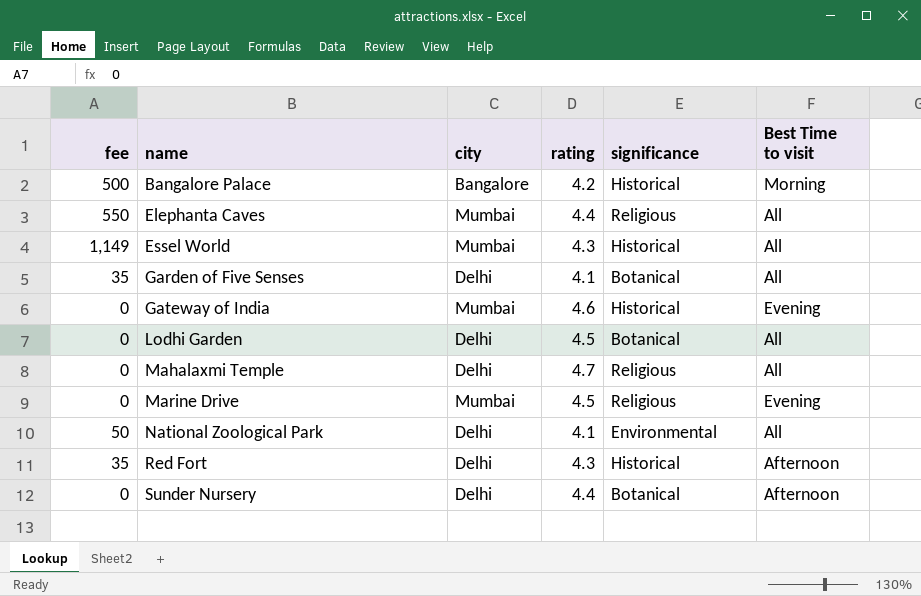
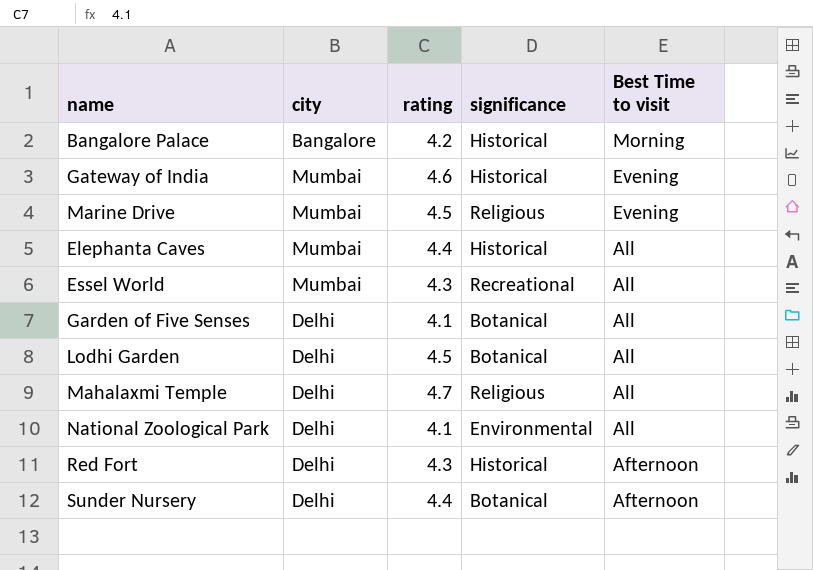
row order: name ascending -> Best Time to visit descending
column fee | position: 1 -> none
Elephanta Caves | significance: Religious -> Historical
Essel World | significance: Historical -> Recreational

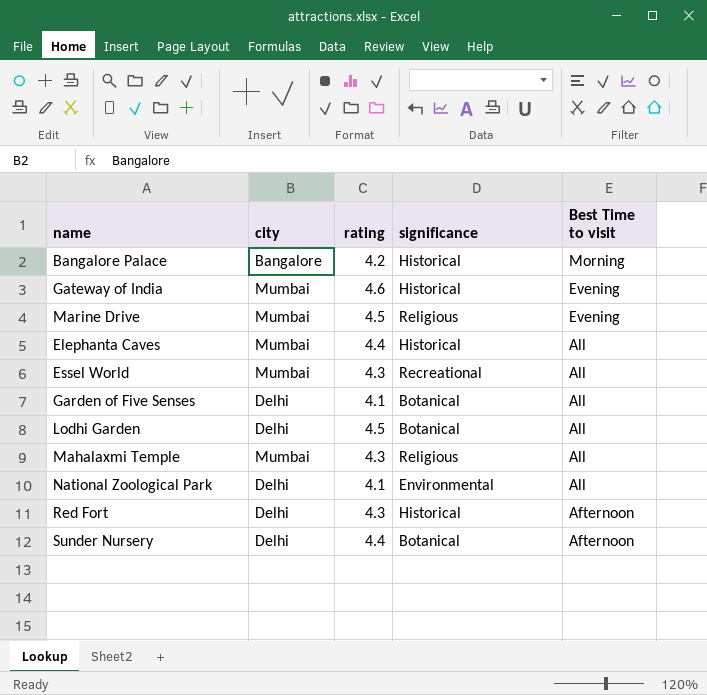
Mahalaxmi Temple | city: Delhi -> Mumbai
Mahalaxmi Temple | rating: 4.7 -> 4.3

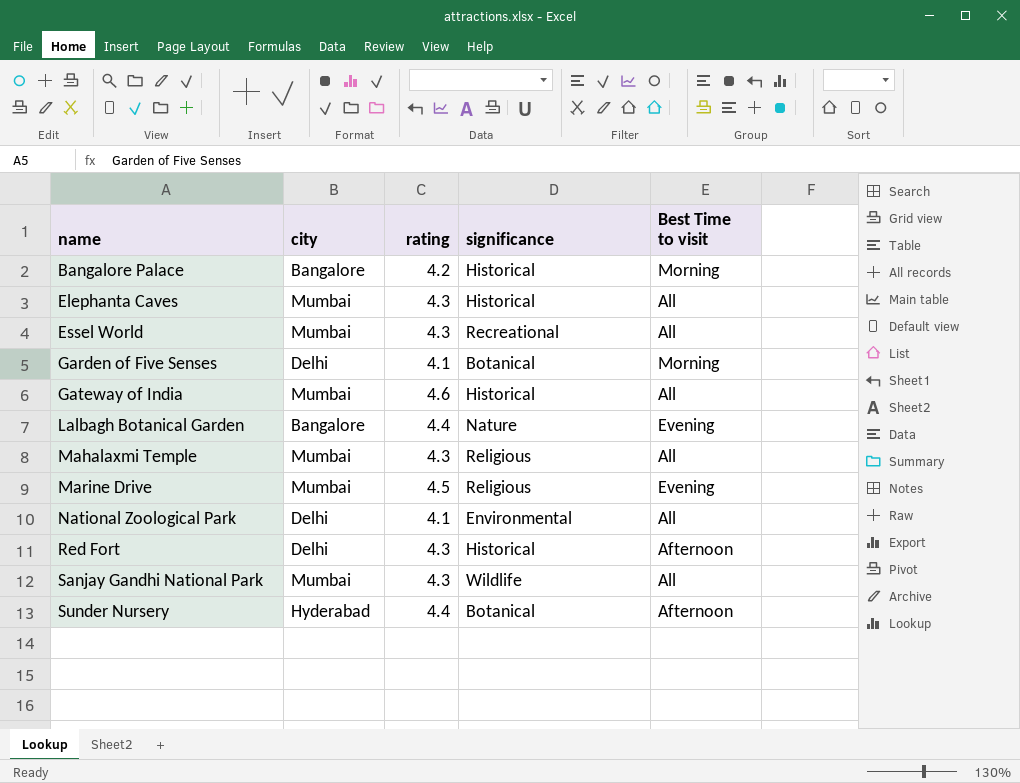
row order: Best Time to visit descending -> name ascending
row Lodhi Garden: Delhi | 4.5 | Botanical | All -> none
Elephanta Caves | rating: 4.4 -> 4.3
Garden of Five Senses | Best Time to visit: All -> Morning
Gateway of India | Best Time to visit: Evening -> All
row Lalbagh Botanical Garden: none -> Bangalore | 4.4 | Nature | Evening
row Sanjay Gandhi National Park: none -> Mumbai | 4.3 | Wildlife | All
Sunder Nursery | city: Delhi -> Hyderabad

